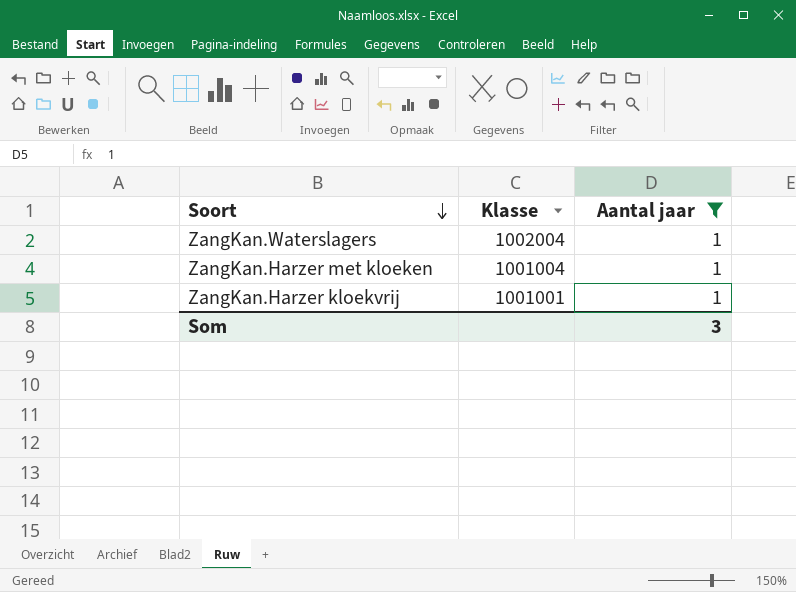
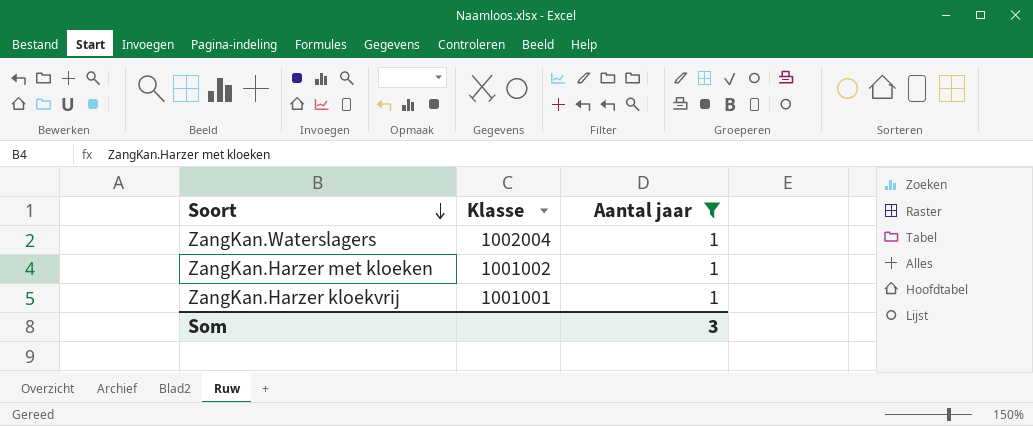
ZangKan.Harzer met kloeken | Klasse: 1001004 -> 1001002

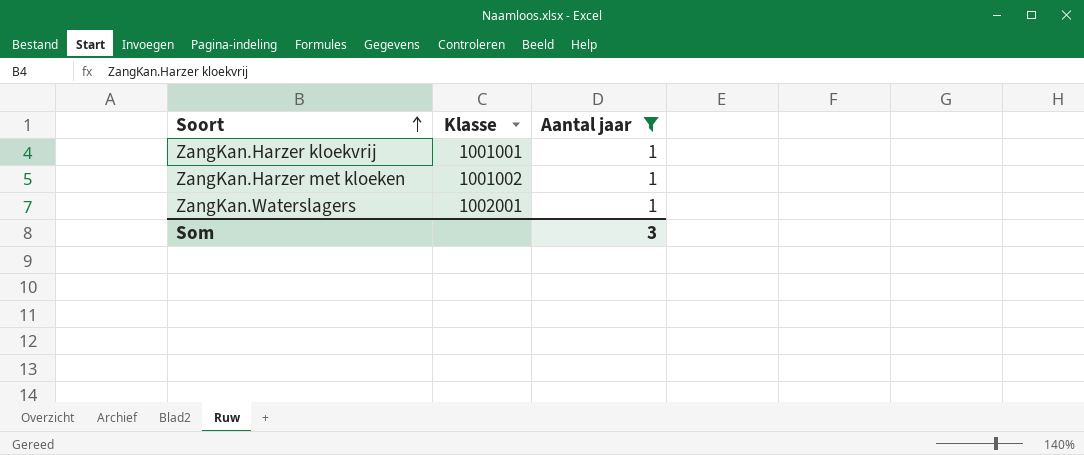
row order: Soort descending -> Soort ascending
ZangKan.Waterslagers | Klasse: 1002004 -> 1002001

